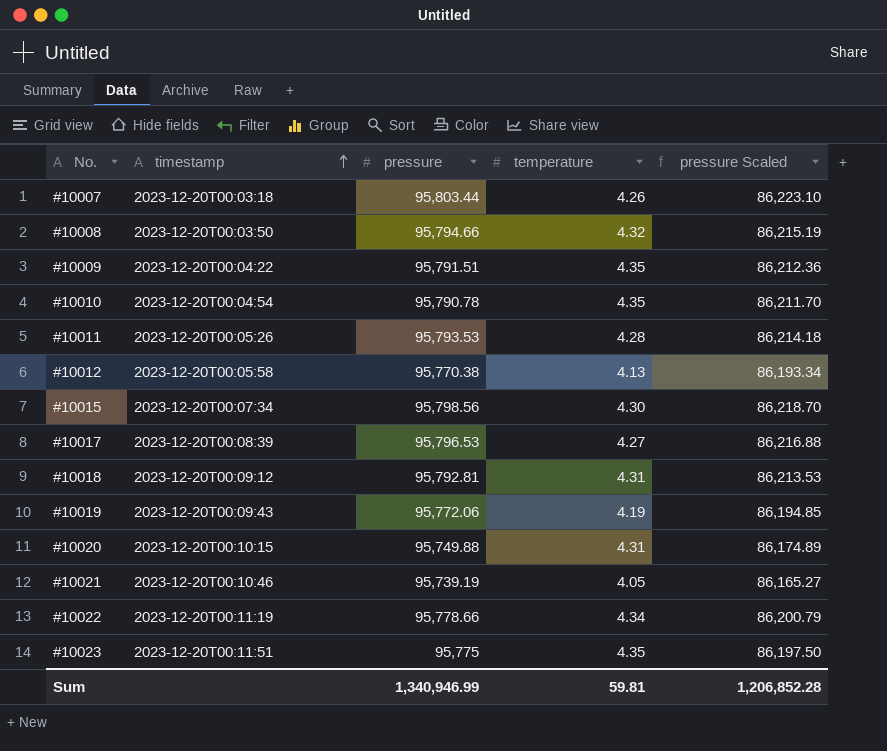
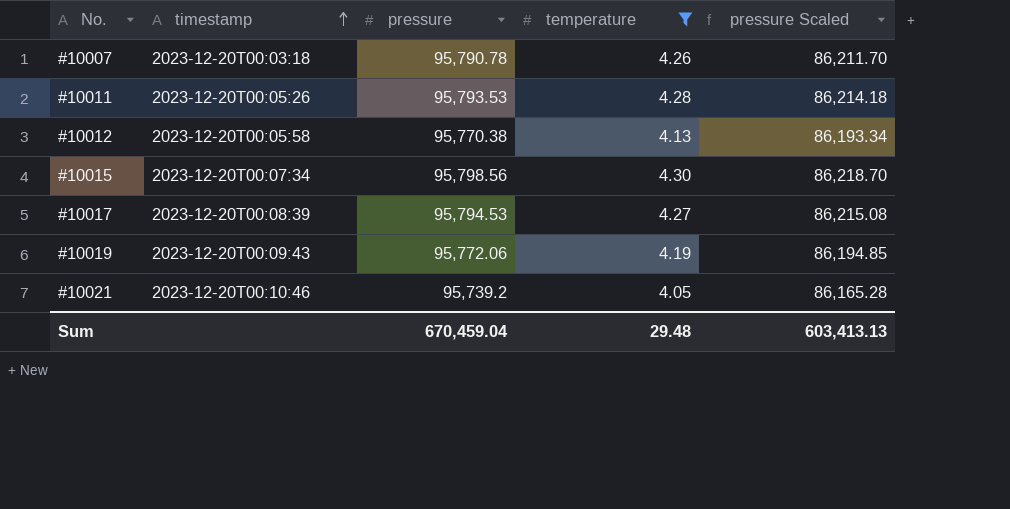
filter: none -> temperature <= 4.30
#10007 | pressure: 95,803.44 -> 95,790.78
#10007 | pressure Scaled: 86,223.10 -> 86,211.70
#10017 | pressure: 95,796.53 -> 95,794.53
#10017 | pressure Scaled: 86,216.88 -> 86,215.08
#10021 | pressure: 95,739.19 -> 95,739.2
#10021 | pressure Scaled: 86,165.27 -> 86,165.28
Sum | pressure: 1,340,946.99 -> 670,459.04
Sum | temperature: 59.81 -> 29.48
Sum | pressure Scaled: 1,206,852.28 -> 603,413.13

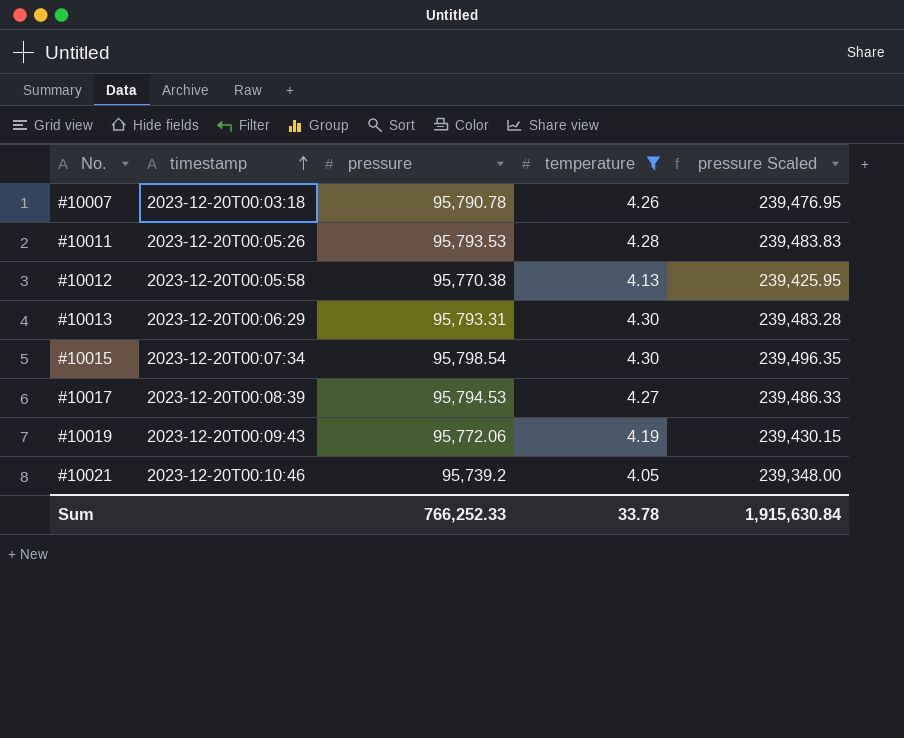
column pressure Scaled | formula: [pressure] * 0.9 -> [pressure] * 2.5
row #10013: none -> 2023-12-20T00:06:29 | 95,793.31 | 4.30 | 239,483.28
#10015 | pressure: 95,798.56 -> 95,798.54
Sum | pressure: 670,459.04 -> 766,252.33
Sum | temperature: 29.48 -> 33.78
Sum | pressure Scaled: 603,413.13 -> 1,915,630.84

